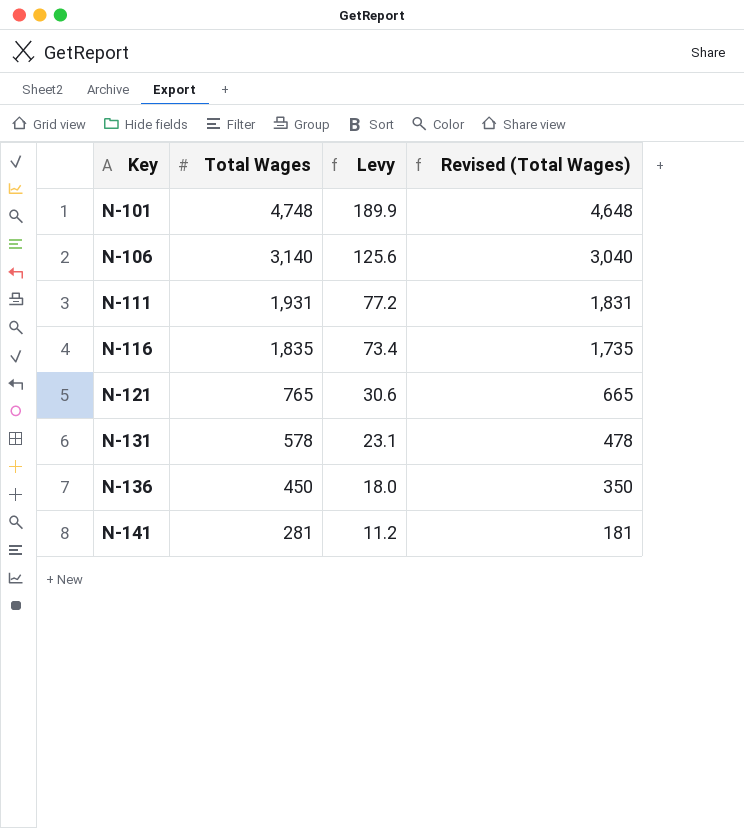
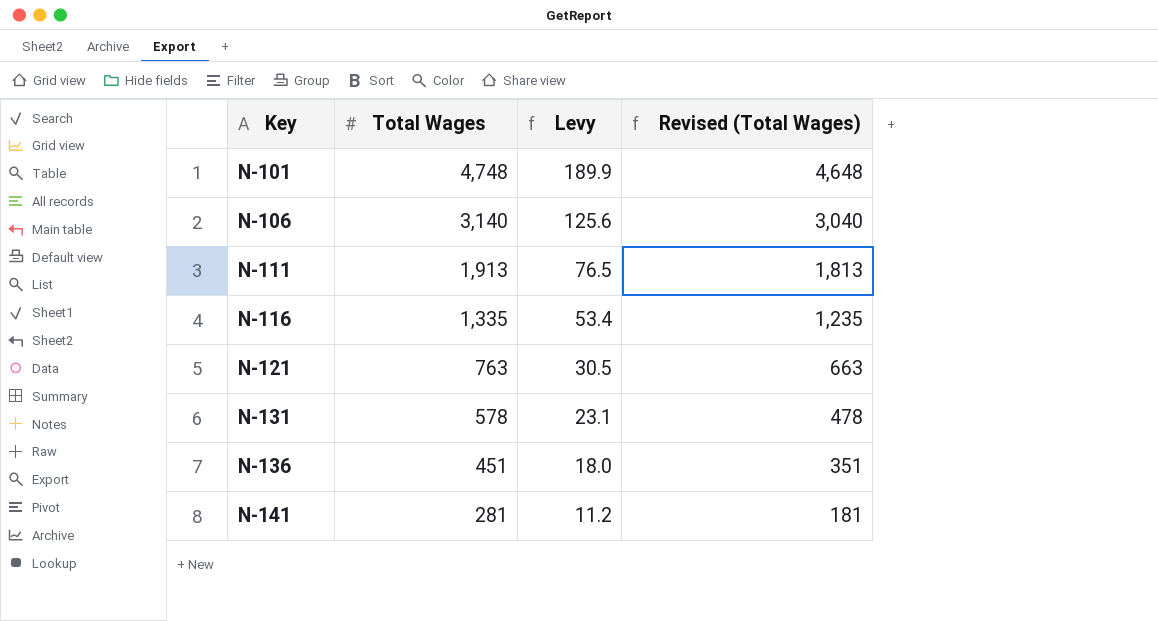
N-111 | Total Wages: 1,931 -> 1,913
N-111 | Levy: 77.2 -> 76.5
N-111 | Revised (Total Wages): 1,831 -> 1,813
N-116 | Total Wages: 1,835 -> 1,335
N-116 | Levy: 73.4 -> 53.4
N-116 | Revised (Total Wages): 1,735 -> 1,235
N-121 | Total Wages: 765 -> 763
N-121 | Levy: 30.6 -> 30.5
N-121 | Revised (Total Wages): 665 -> 663
N-136 | Total Wages: 450 -> 451
N-136 | Revised (Total Wages): 350 -> 351

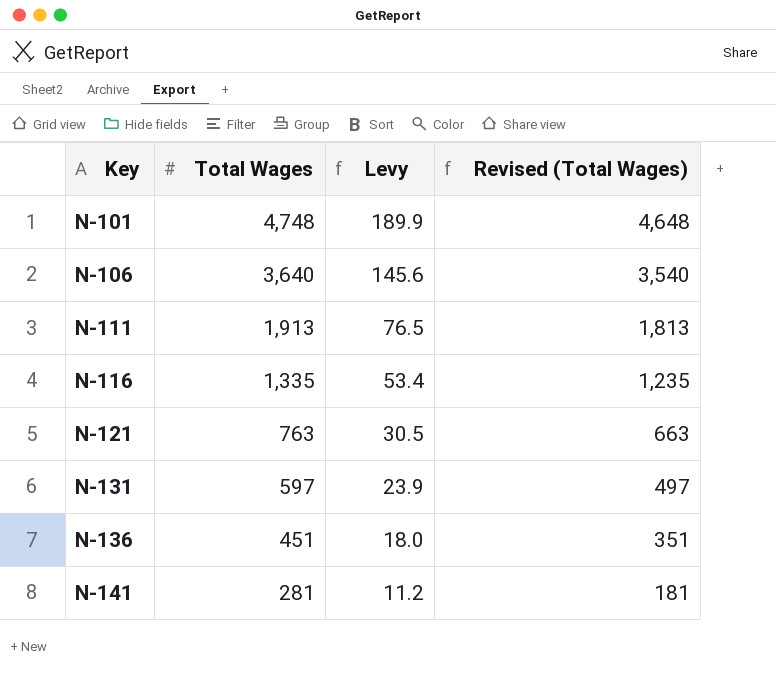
N-106 | Total Wages: 3,140 -> 3,640
N-106 | Levy: 125.6 -> 145.6
N-106 | Revised (Total Wages): 3,040 -> 3,540
N-131 | Total Wages: 578 -> 597
N-131 | Levy: 23.1 -> 23.9
N-131 | Revised (Total Wages): 478 -> 497

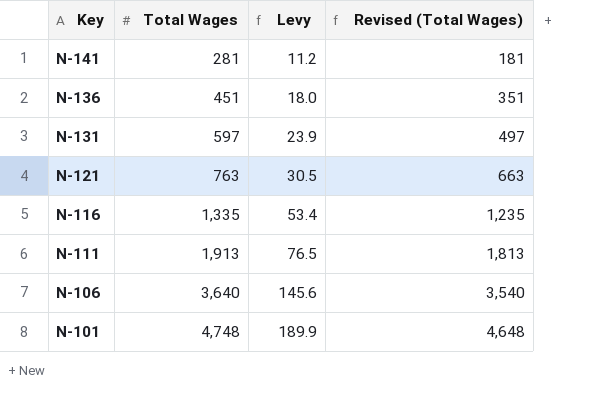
row order: Key ascending -> Key descending

